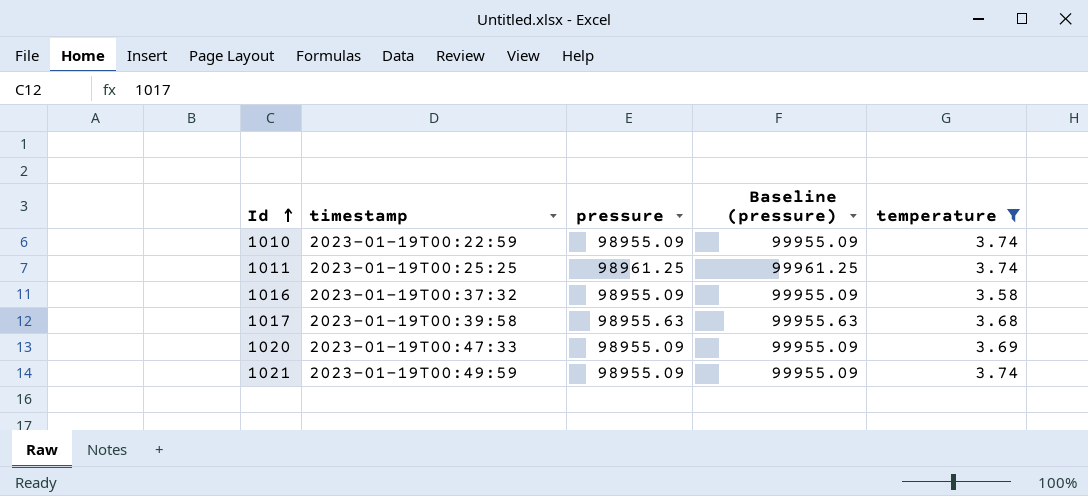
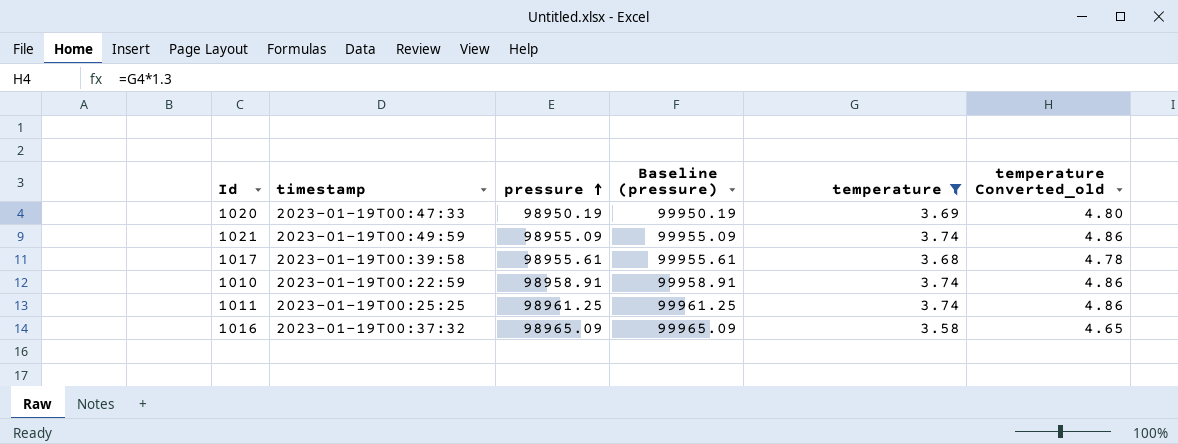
row order: Id ascending -> pressure ascending
column temperature Converted_old | formula: none -> [temperature] * 1.3
1020 | pressure: 98955.09 -> 98950.19
1020 | Baseline (pressure): 99955.09 -> 99950.19
1017 | pressure: 98955.63 -> 98955.61
1017 | Baseline (pressure): 99955.63 -> 99955.61
1010 | pressure: 98955.09 -> 98958.91
1010 | Baseline (pressure): 99955.09 -> 99958.91
1016 | pressure: 98955.09 -> 98965.09
1016 | Baseline (pressure): 99955.09 -> 99965.09

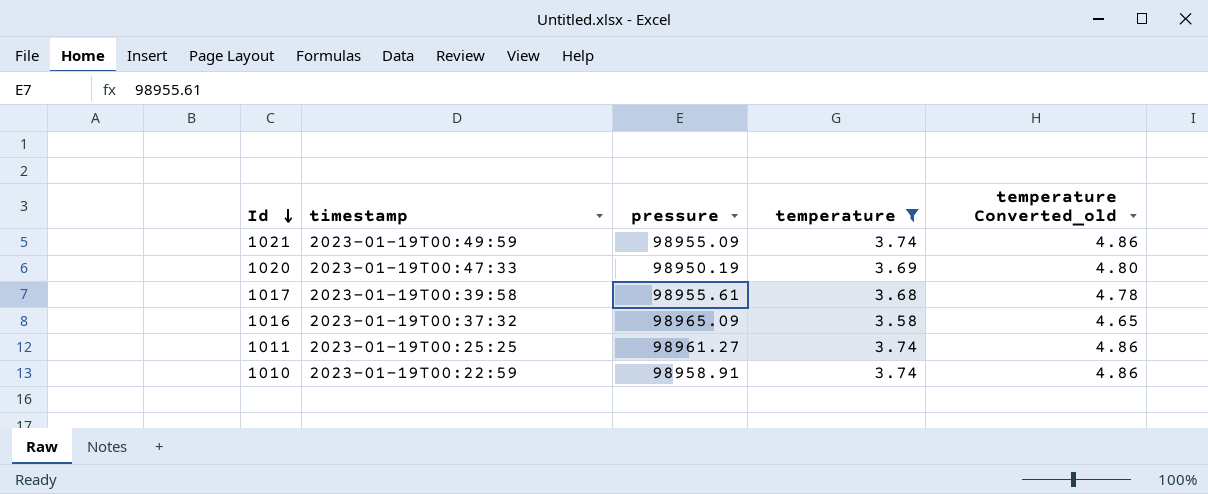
row order: pressure ascending -> Id descending
column Baseline (pressure) | formula: [pressure] + 1000 -> none
1011 | pressure: 98961.25 -> 98961.27

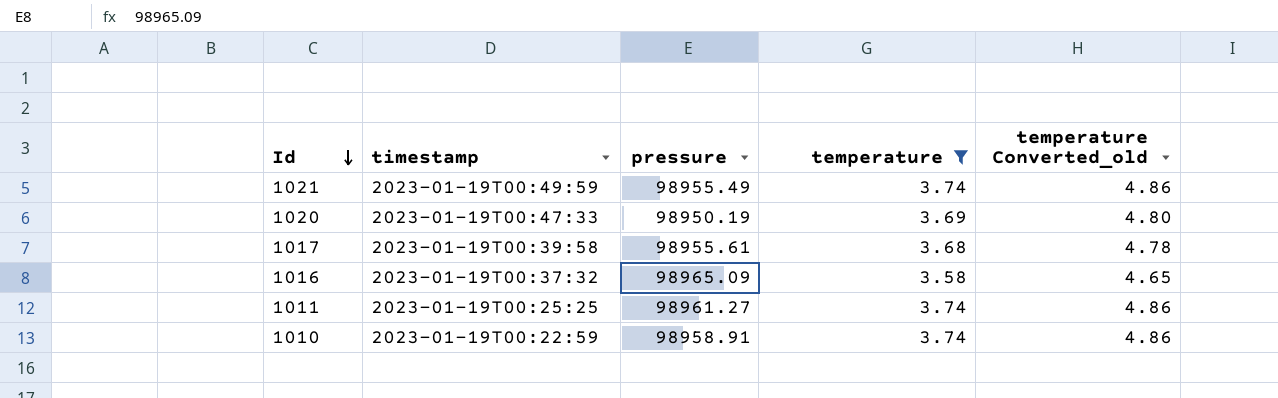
1021 | pressure: 98955.09 -> 98955.49

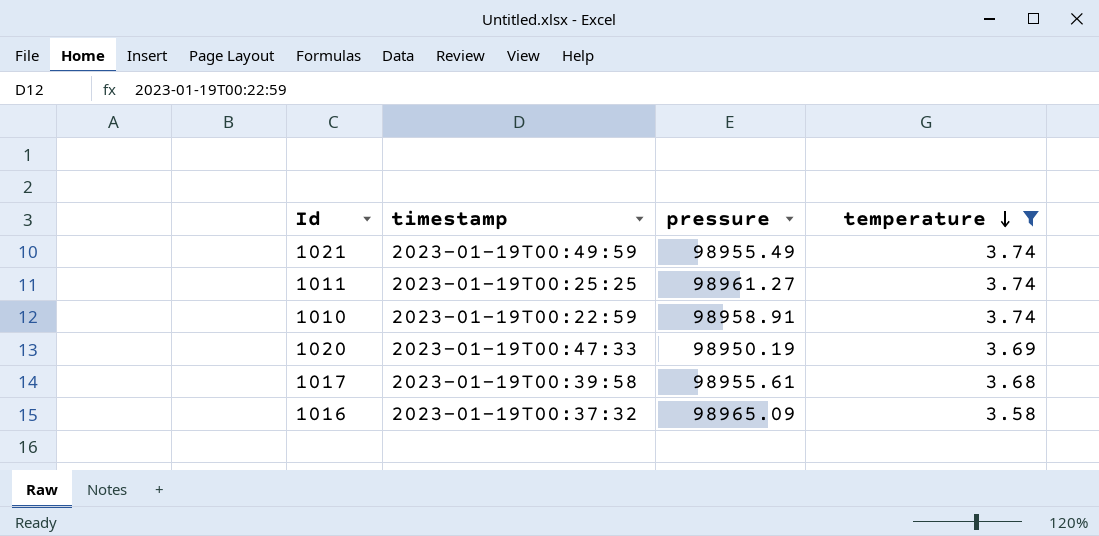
row order: Id descending -> temperature descending
column temperature Converted_old | formula: [temperature] * 1.3 -> none

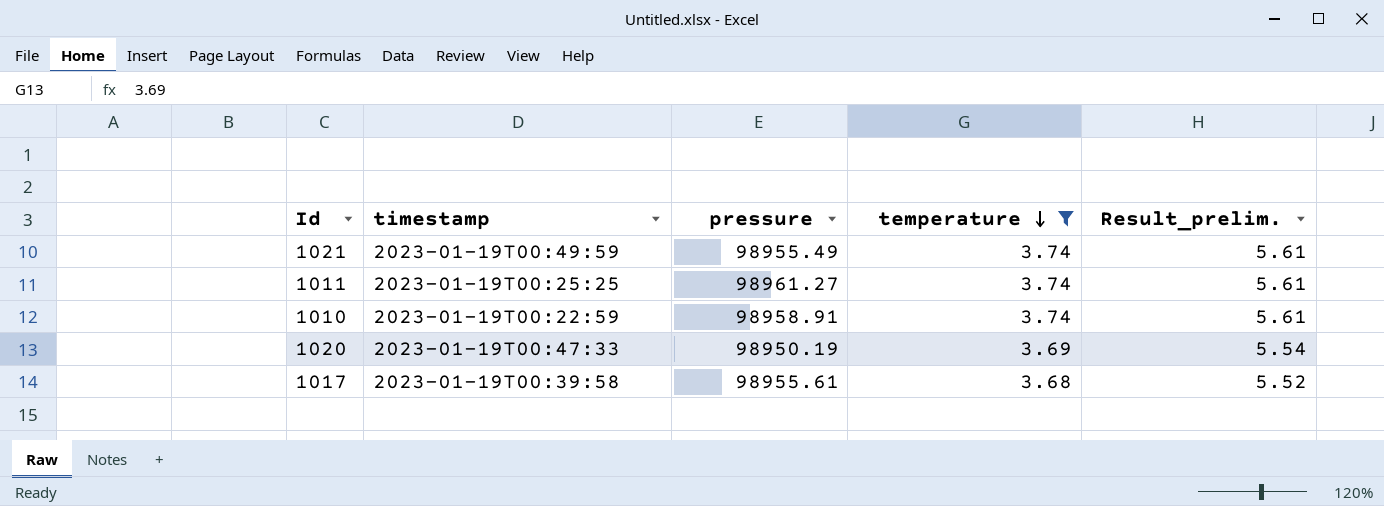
column Result_prelim. | formula: none -> [temperature] * 1.5
row 1016: 2023-01-19T00:37:32 | 98965.09 | 3.58 -> none

